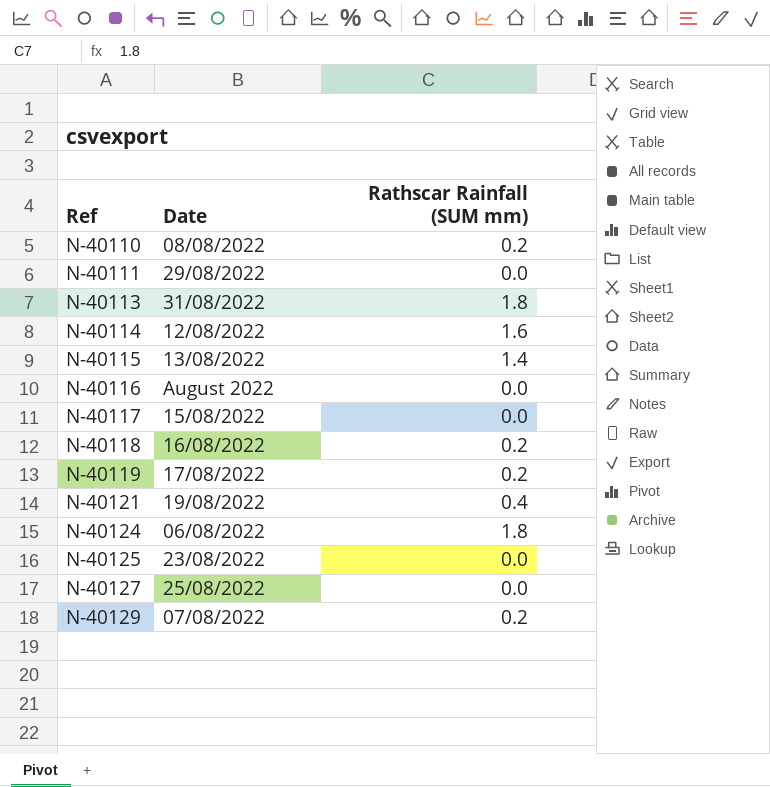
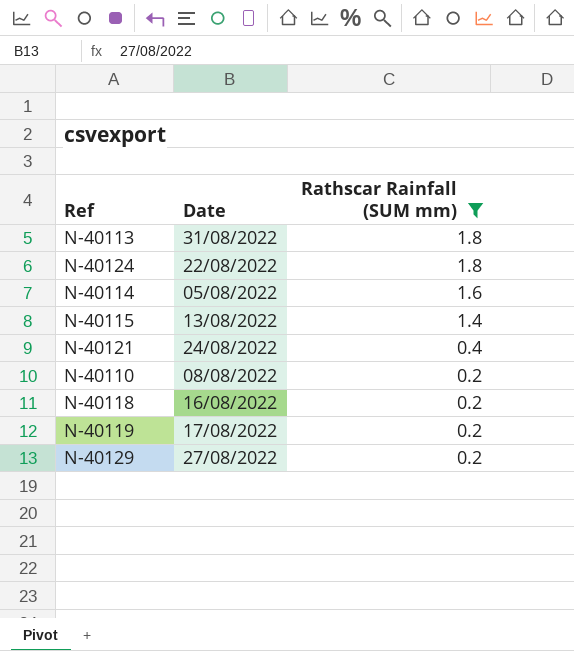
filter: none -> Rathscar Rainfall (SUM mm) != 0.0
row order: Ref ascending -> Rathscar Rainfall (SUM mm) descending
N-40124 | Date: 06/08/2022 -> 22/08/2022
N-40114 | Date: 12/08/2022 -> 05/08/2022
N-40121 | Date: 19/08/2022 -> 24/08/2022
N-40129 | Date: 07/08/2022 -> 27/08/2022

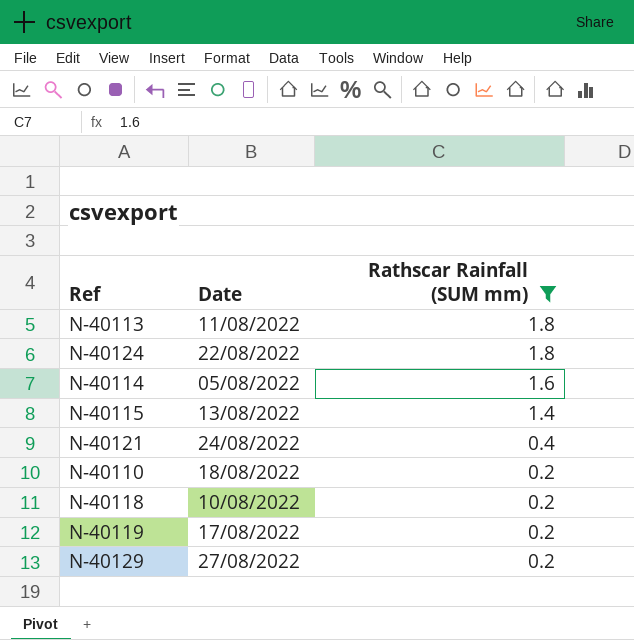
N-40113 | Date: 31/08/2022 -> 11/08/2022
N-40110 | Date: 08/08/2022 -> 18/08/2022
N-40118 | Date: 16/08/2022 -> 10/08/2022

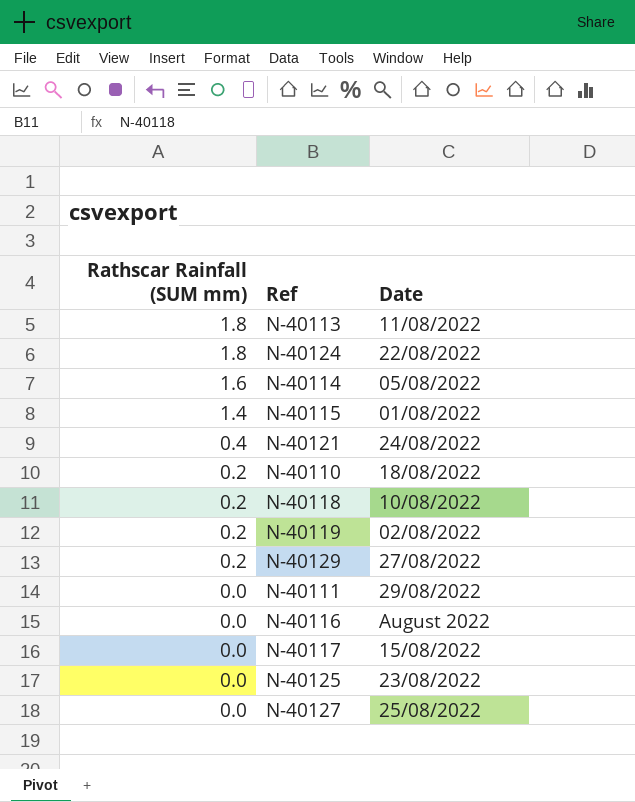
filter: Rathscar Rainfall (SUM mm) != 0.0 -> none
column Rathscar Rainfall (SUM mm) | position: 3 -> 1
N-40115 | Date: 13/08/2022 -> 01/08/2022
N-40119 | Date: 17/08/2022 -> 02/08/2022

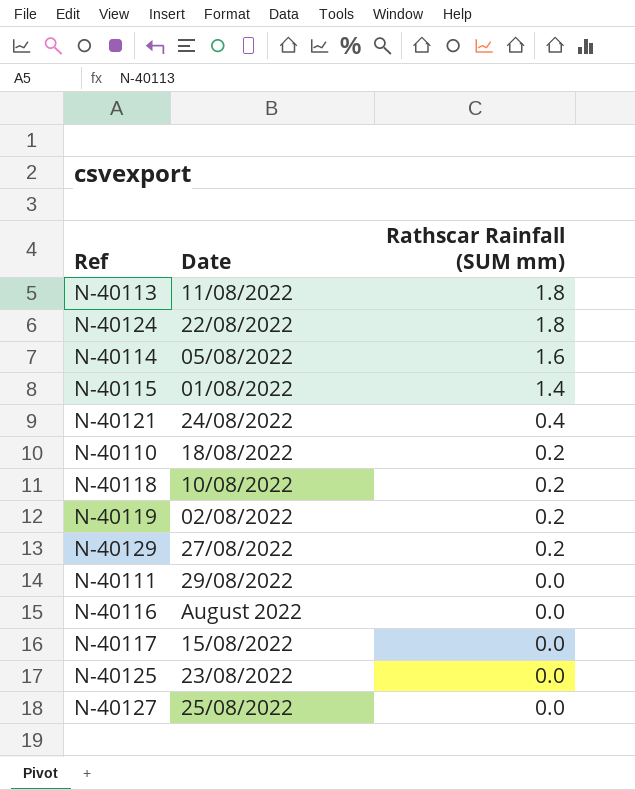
column Rathscar Rainfall (SUM mm) | position: 1 -> 3

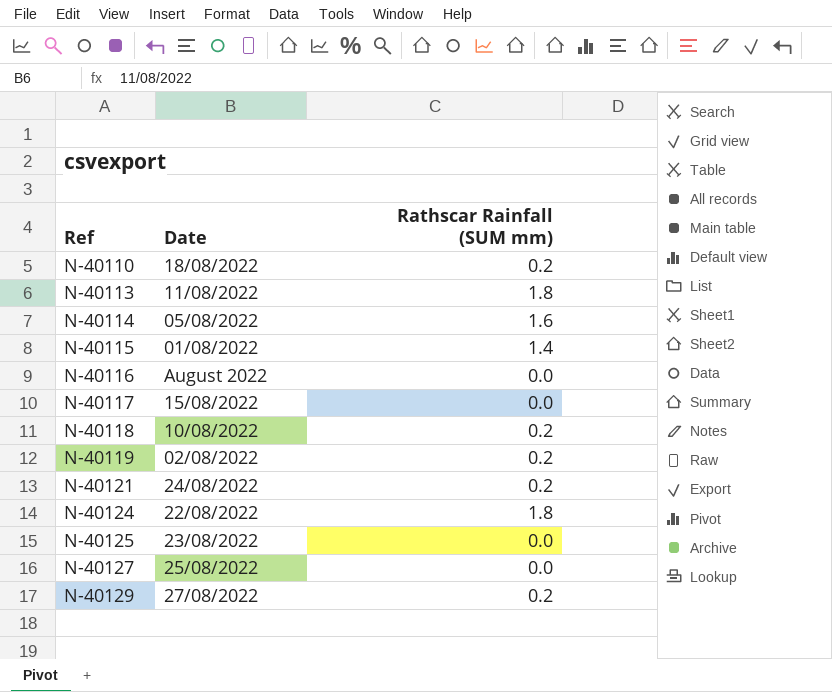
row order: Rathscar Rainfall (SUM mm) descending -> Ref ascending
row N-40111: 29/08/2022 | 0.0 -> none
N-40121 | Rathscar Rainfall (SUM mm): 0.4 -> 0.2

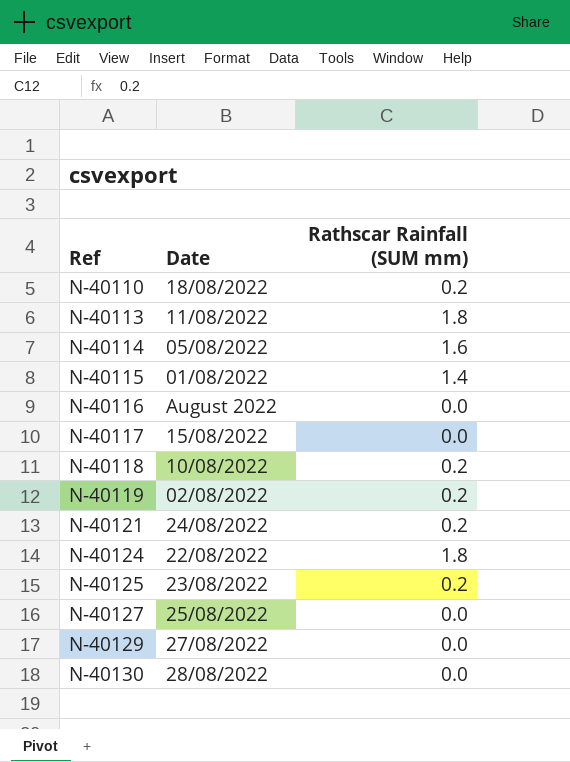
N-40125 | Rathscar Rainfall (SUM mm): 0.0 -> 0.2
N-40129 | Rathscar Rainfall (SUM mm): 0.2 -> 0.0
row N-40130: none -> 28/08/2022 | 0.0

